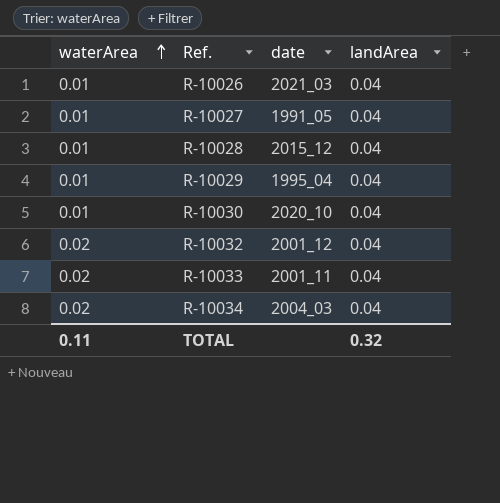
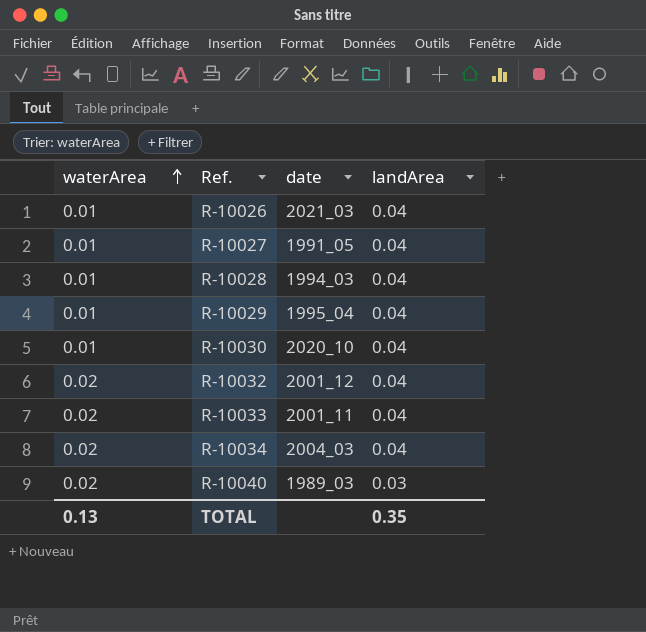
R-10028 | date: 2015_12 -> 1994_03
row R-10040: none -> 0.02 | 1989_03 | 0.03
TOTAL | waterArea: 0.11 -> 0.13
TOTAL | landArea: 0.32 -> 0.35

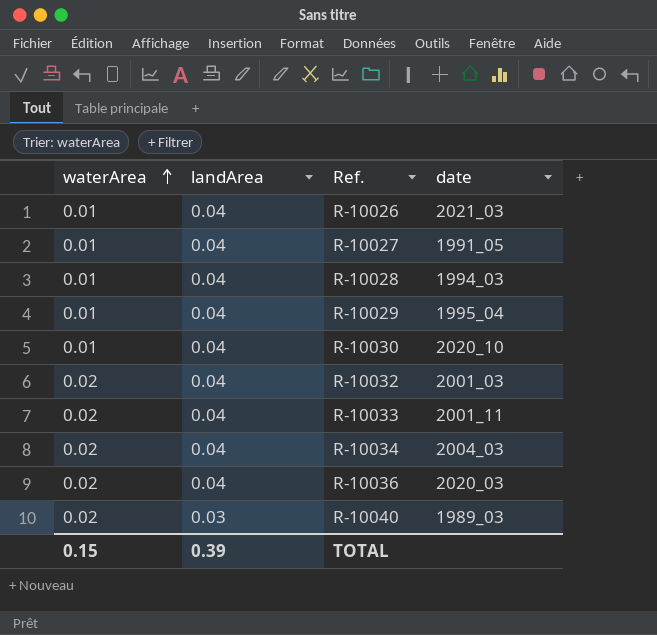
column landArea | position: 4 -> 2
R-10032 | date: 2001_12 -> 2001_03
row R-10036: none -> 0.02 | 0.04 | 2020_03
TOTAL | waterArea: 0.13 -> 0.15
TOTAL | landArea: 0.35 -> 0.39

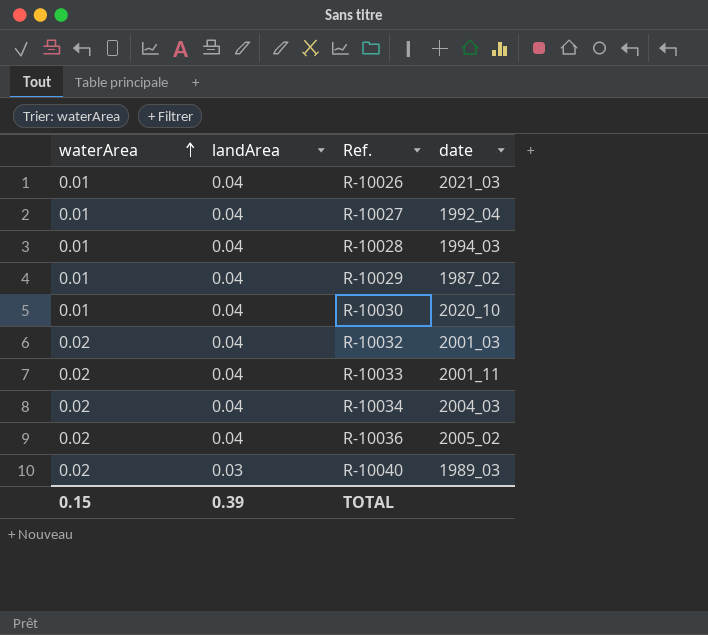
R-10027 | date: 1991_05 -> 1992_04
R-10029 | date: 1995_04 -> 1987_02
R-10036 | date: 2020_03 -> 2005_02

